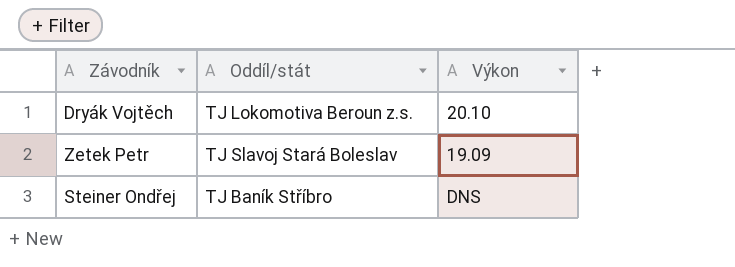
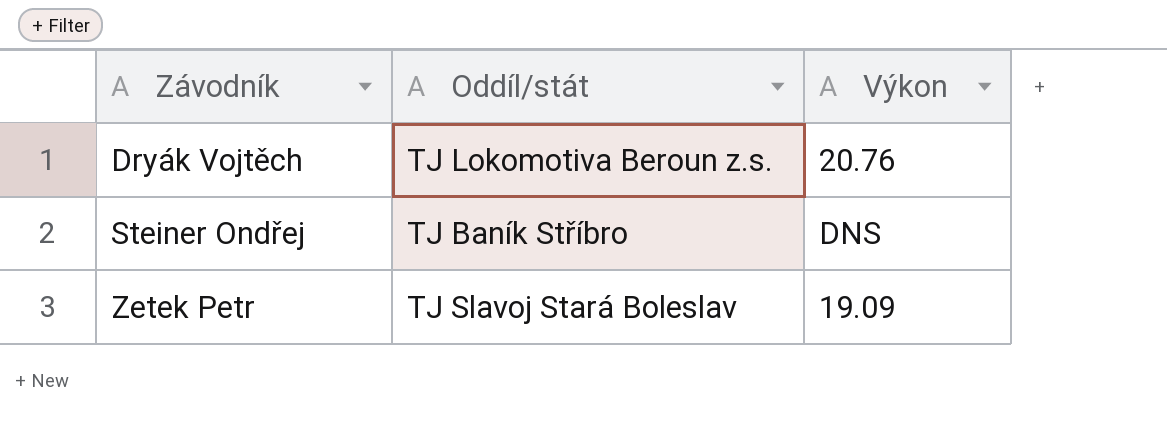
row order: none -> Závodník ascending
Dryák Vojtěch | Výkon: 20.10 -> 20.76

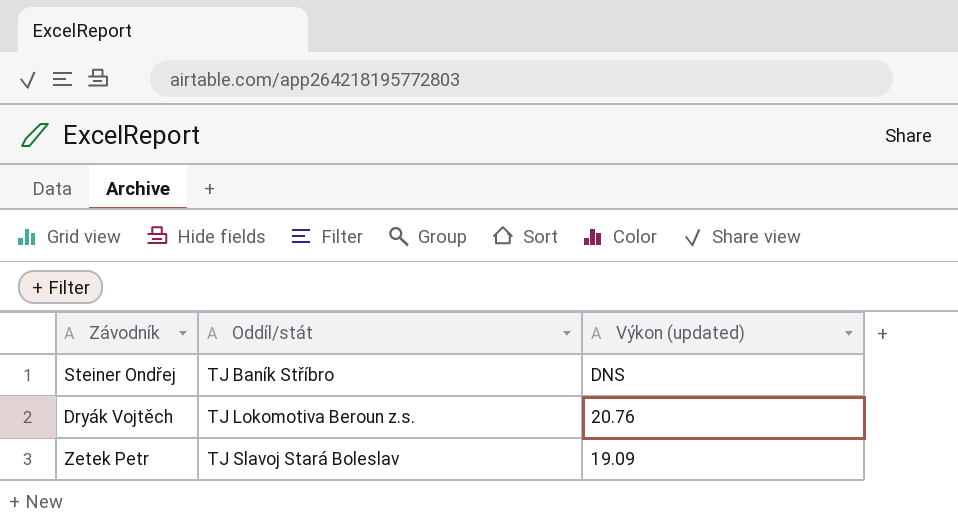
row order: Závodník ascending -> Oddíl/stát ascending
column name: Výkon -> Výkon (updated)

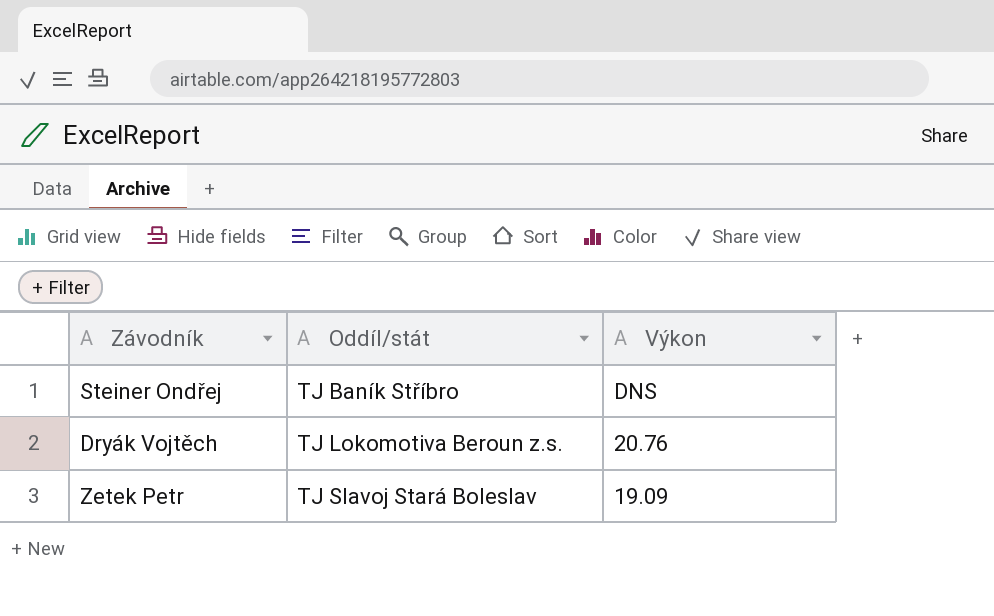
column name: Výkon (updated) -> Výkon

